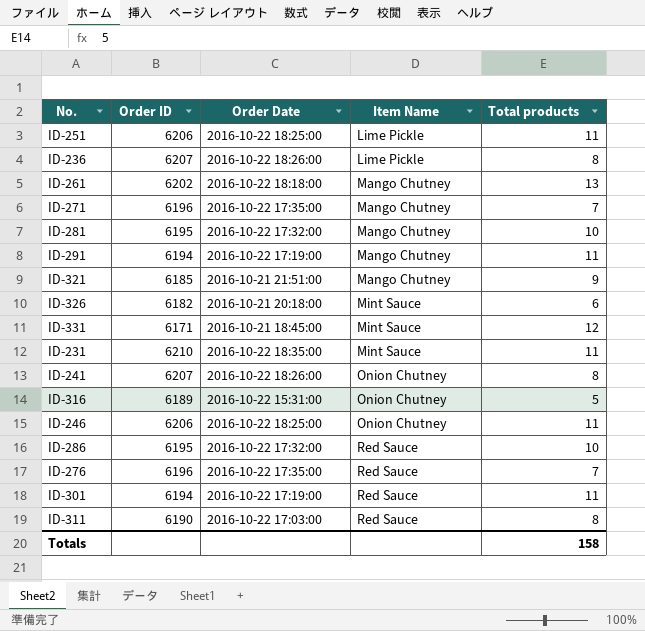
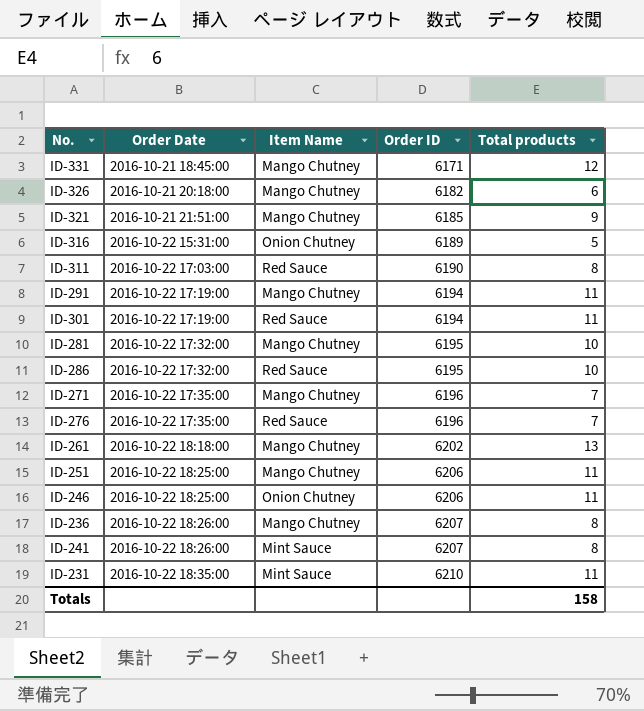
row order: Item Name ascending -> Order Date ascending
column Order ID | position: 2 -> 4
ID-331 | Item Name: Mint Sauce -> Mango Chutney
ID-326 | Item Name: Mint Sauce -> Mango Chutney
ID-251 | Item Name: Lime Pickle -> Mango Chutney
ID-236 | Item Name: Lime Pickle -> Mango Chutney
ID-241 | Item Name: Onion Chutney -> Mint Sauce

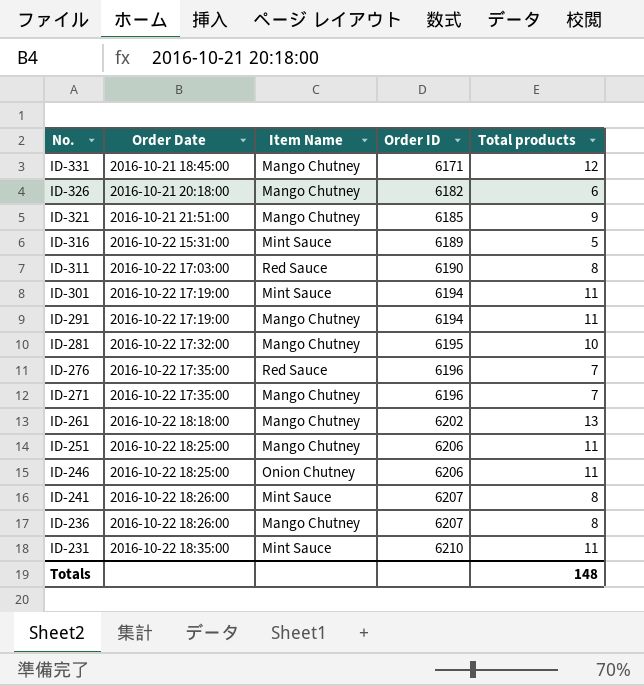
row order: Order Date ascending -> No. descending
row ID-286: 2016-10-22 17:32:00 | Red Sauce | 6195 | 10 -> none
ID-316 | Item Name: Onion Chutney -> Mint Sauce
ID-301 | Item Name: Red Sauce -> Mint Sauce
Totals | Total products: 158 -> 148

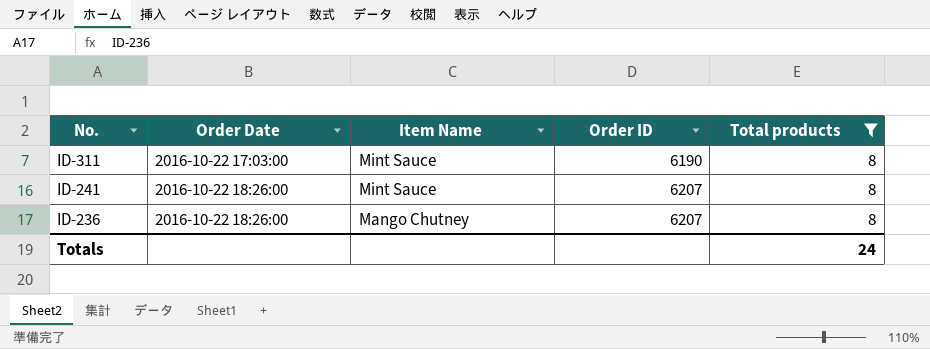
filter: none -> Total products = 8
ID-311 | Item Name: Red Sauce -> Mint Sauce
Totals | Total products: 148 -> 24

